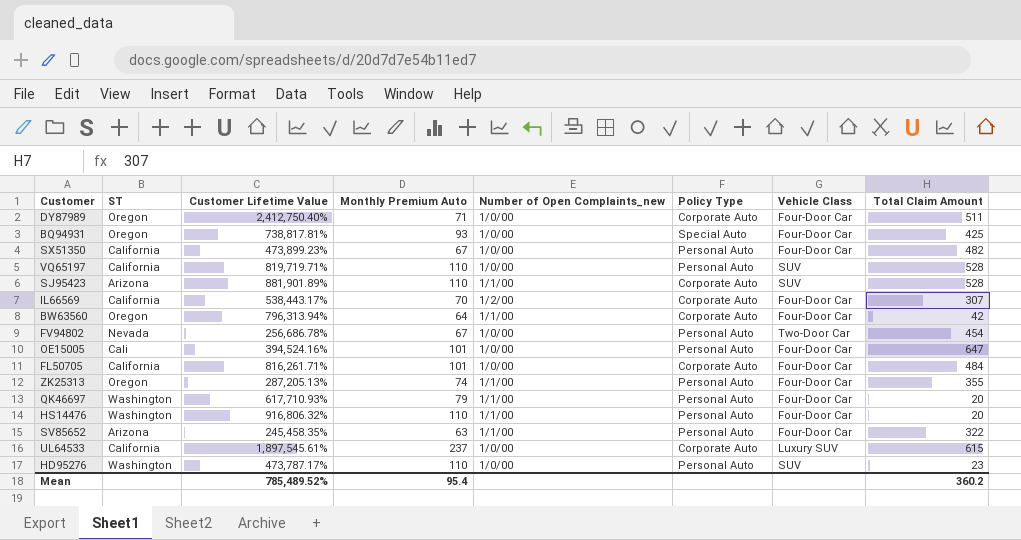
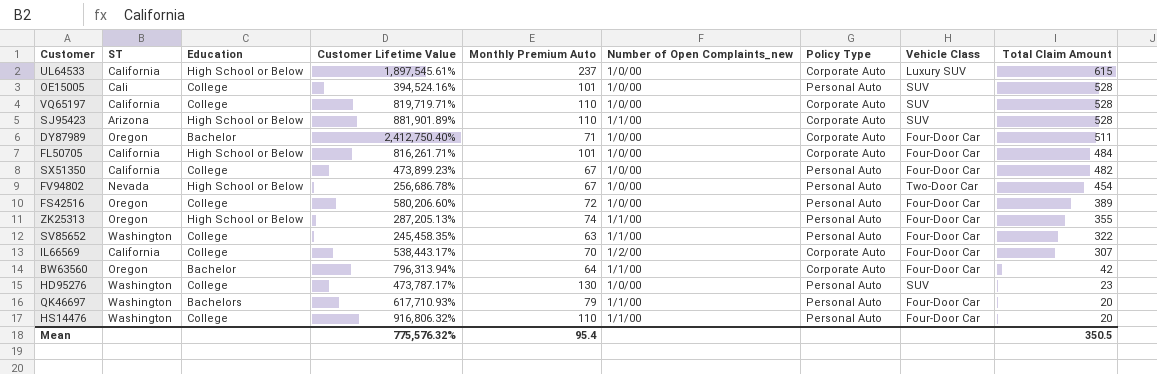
row order: none -> Total Claim Amount descending
column Education | position: none -> 3
row BQ94931: Oregon | 738,817.81% | 93 | 1/0/00 | Special Auto | Four-Door Car | 425 -> none
OE15005 | Vehicle Class: Four-Door Car -> SUV
OE15005 | Total Claim Amount: 647 -> 528
VQ65197 | Policy Type: Personal Auto -> Corporate Auto
row FS42516: none -> Oregon | College | 580,206.60% | 72 | 1/0/00 | Personal Auto | Four-Door Car | 389
SV85652 | ST: Arizona -> Washington
HD95276 | Monthly Premium Auto: 110 -> 130
Mean | Customer Lifetime Value: 785,489.52% -> 775,576.32%
Mean | Total Claim Amount: 360.2 -> 350.5

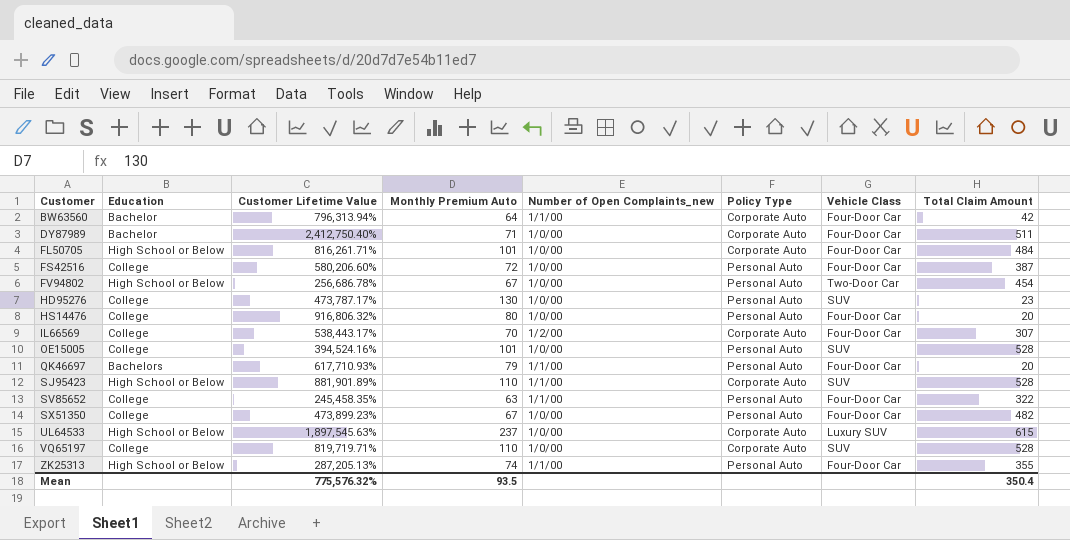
row order: Total Claim Amount descending -> Customer ascending
column ST | position: 2 -> none
FS42516 | Total Claim Amount: 389 -> 387
HS14476 | Monthly Premium Auto: 110 -> 80
HS14476 | Number of Open Complaints_new: 1/1/00 -> 1/0/00
UL64533 | Customer Lifetime Value: 1,897,545.61% -> 1,897,545.63%
Mean | Monthly Premium Auto: 95.4 -> 93.5
Mean | Total Claim Amount: 350.5 -> 350.4

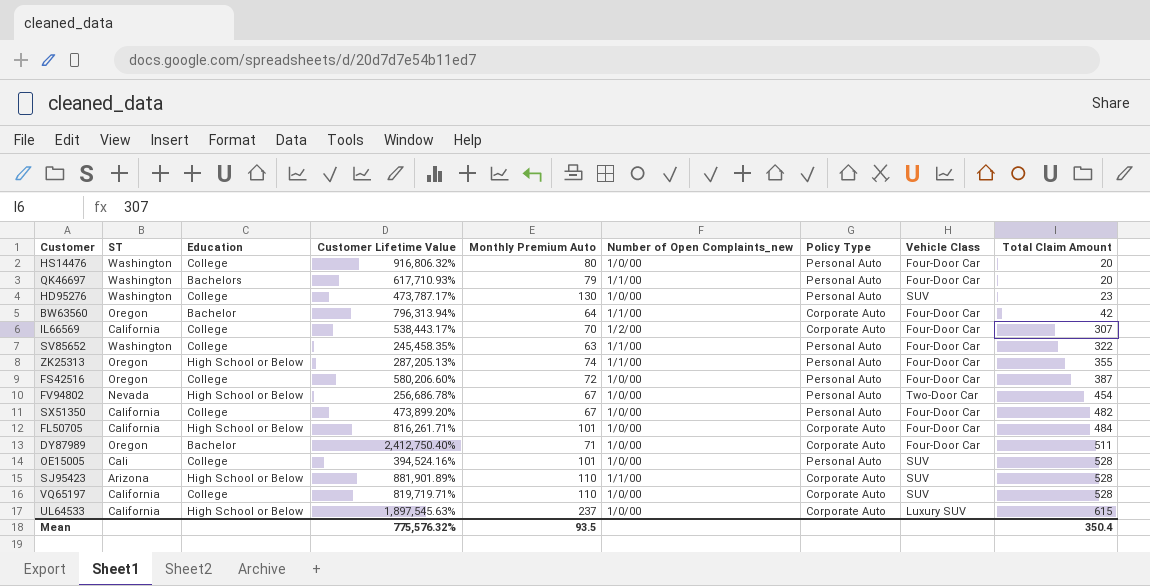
row order: Customer ascending -> Total Claim Amount ascending
column ST | position: none -> 2
SX51350 | Customer Lifetime Value: 473,899.23% -> 473,899.20%

